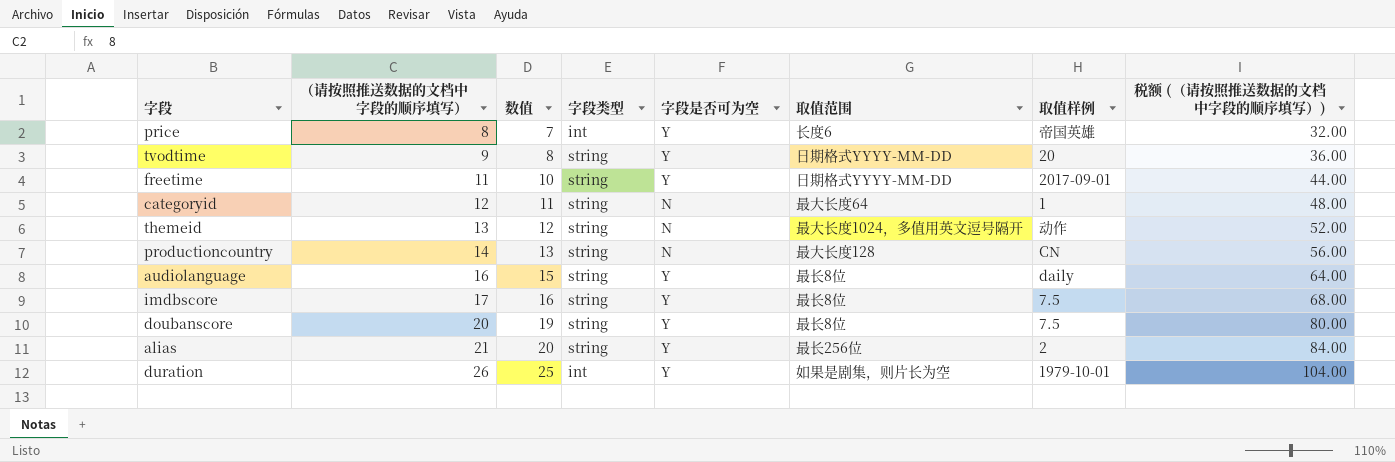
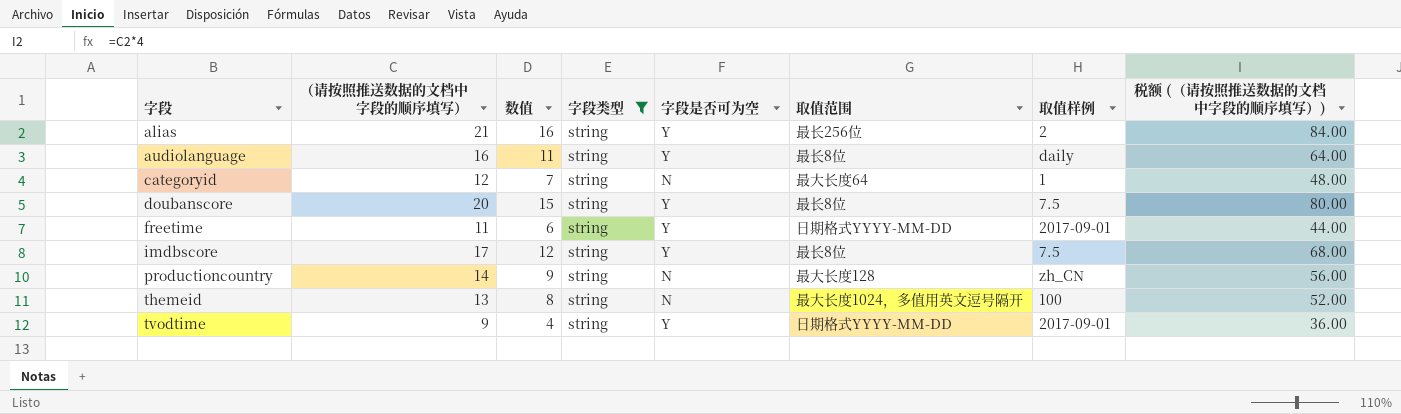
filter: none -> 字段类型 = string
row order: （请按照推送数据的文档中字段的顺序填写） ascending -> 字段 ascending
column 数值 | formula: [（请按照推送数据的文档中字段的顺序填写）] - 1 -> [（请按照推送数据的文档中字段的顺序填写）] - 5
productioncountry | 取值样例: CN -> zh_CN
themeid | 取值样例: 动作 -> 100
tvodtime | 取值样例: 20 -> 2017-09-01

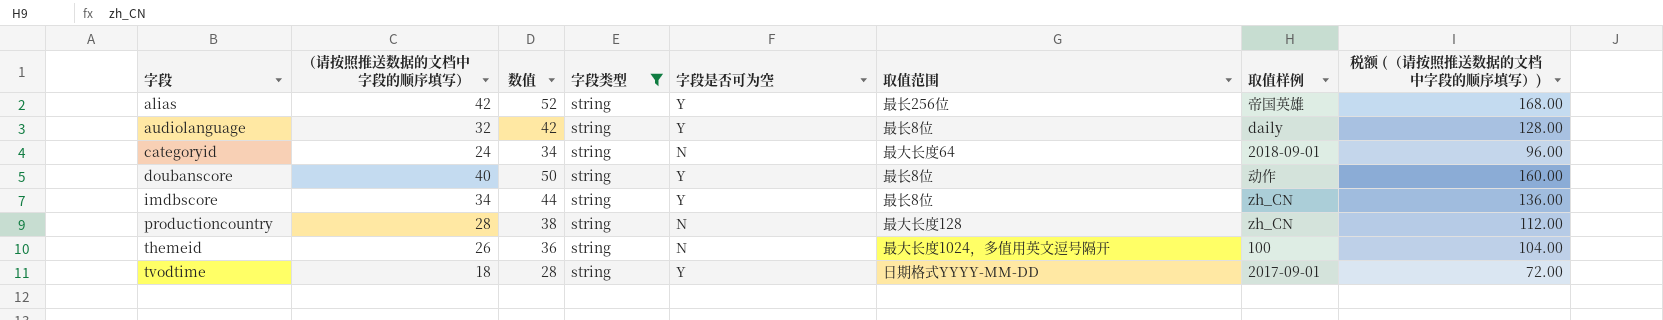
column 数值 | formula: [（请按照推送数据的文档中字段的顺序填写）] - 5 -> [（请按照推送数据的文档中字段的顺序填写）] + 10
row freetime: 11 | 6 | string | Y | 日期格式YYYY-MM-DD | 2017-09-01 | 44.00 -> none
alias | （请按照推送数据的文档中字段的顺序填写）: 21 -> 42
alias | 取值样例: 2 -> 帝国英雄
alias | 税额 (（请按照推送数据的文档中字段的顺序填写）): 84.00 -> 168.00
audiolanguage | （请按照推送数据的文档中字段的顺序填写）: 16 -> 32
audiolanguage | 税额 (（请按照推送数据的文档中字段的顺序填写）): 64.00 -> 128.00
categoryid | （请按照推送数据的文档中字段的顺序填写）: 12 -> 24
categoryid | 取值样例: 1 -> 2018-09-01
categoryid | 税额 (（请按照推送数据的文档中字段的顺序填写）): 48.00 -> 96.00
doubanscore | （请按照推送数据的文档中字段的顺序填写）: 20 -> 40
doubanscore | 取值样例: 7.5 -> 动作
doubanscore | 税额 (（请按照推送数据的文档中字段的顺序填写）): 80.00 -> 160.00
imdbscore | （请按照推送数据的文档中字段的顺序填写）: 17 -> 34
imdbscore | 取值样例: 7.5 -> zh_CN
imdbscore | 税额 (（请按照推送数据的文档中字段的顺序填写）): 68.00 -> 136.00
productioncountry | （请按照推送数据的文档中字段的顺序填写）: 14 -> 28
productioncountry | 税额 (（请按照推送数据的文档中字段的顺序填写）): 56.00 -> 112.00
themeid | （请按照推送数据的文档中字段的顺序填写）: 13 -> 26
themeid | 税额 (（请按照推送数据的文档中字段的顺序填写）): 52.00 -> 104.00
tvodtime | （请按照推送数据的文档中字段的顺序填写）: 9 -> 18
tvodtime | 税额 (（请按照推送数据的文档中字段的顺序填写）): 36.00 -> 72.00

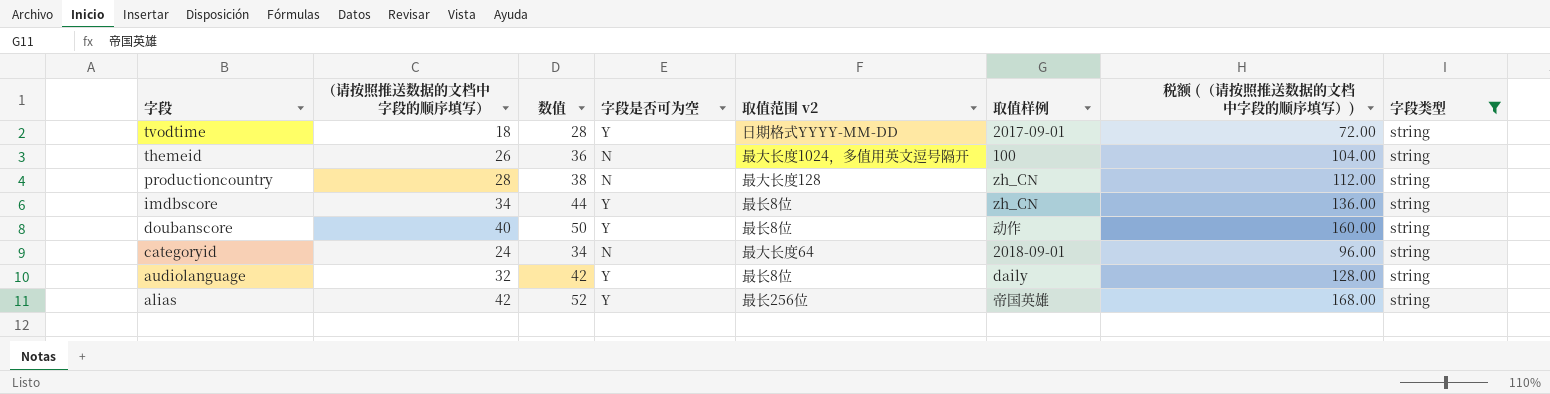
row order: 字段 ascending -> 字段 descending
column name: 取值范围 -> 取值范围 v2
column 字段类型 | position: 4 -> 8

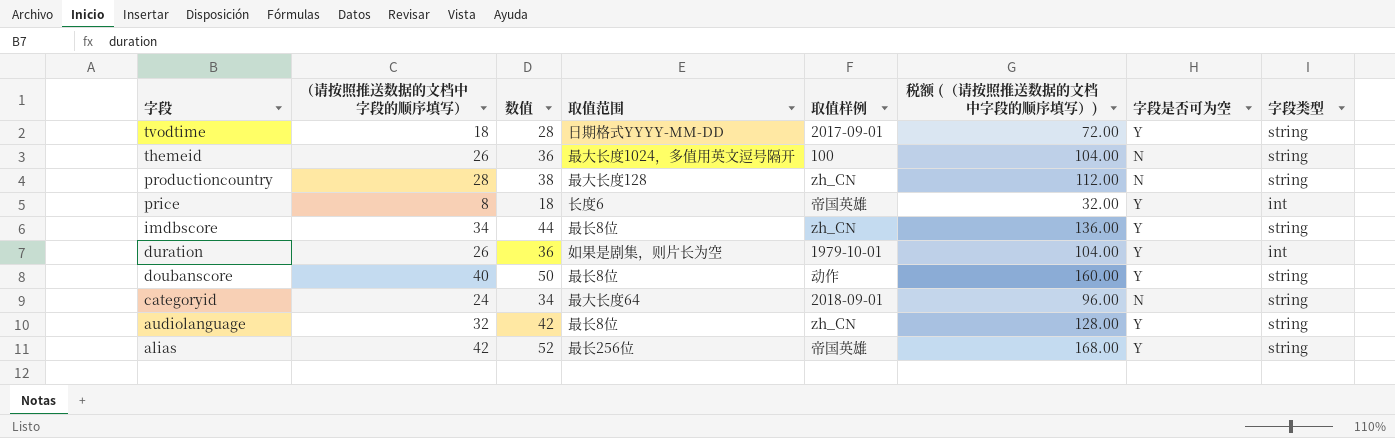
filter: 字段类型 = string -> none
column name: 取值范围 v2 -> 取值范围
column 字段是否可为空 | position: 4 -> 7
audiolanguage | 取值样例: daily -> zh_CN

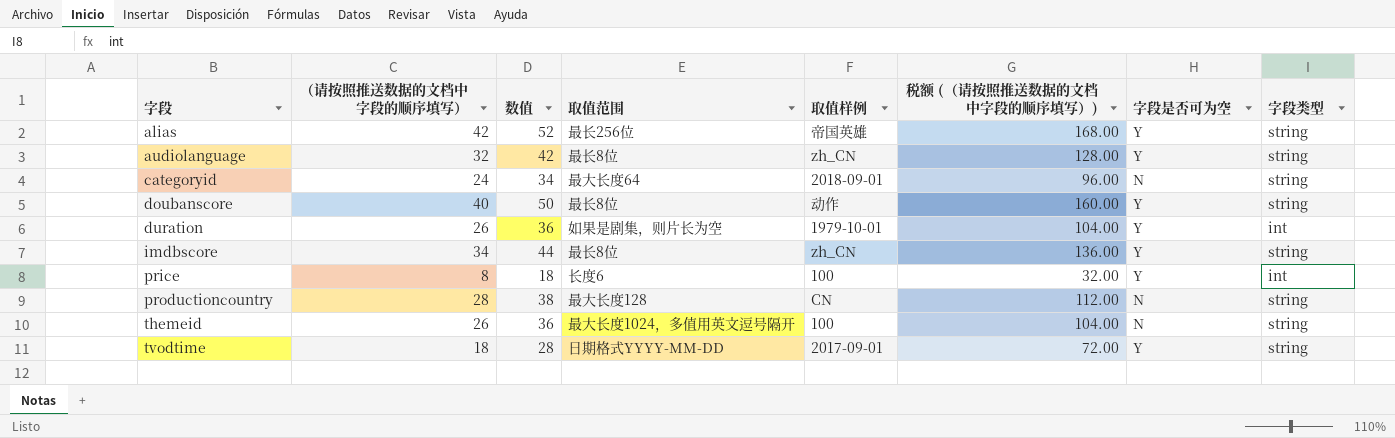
row order: 字段 descending -> 字段 ascending
price | 取值样例: 帝国英雄 -> 100
productioncountry | 取值样例: zh_CN -> CN

